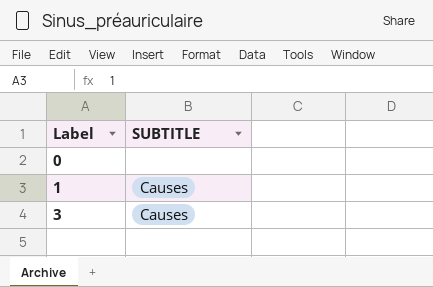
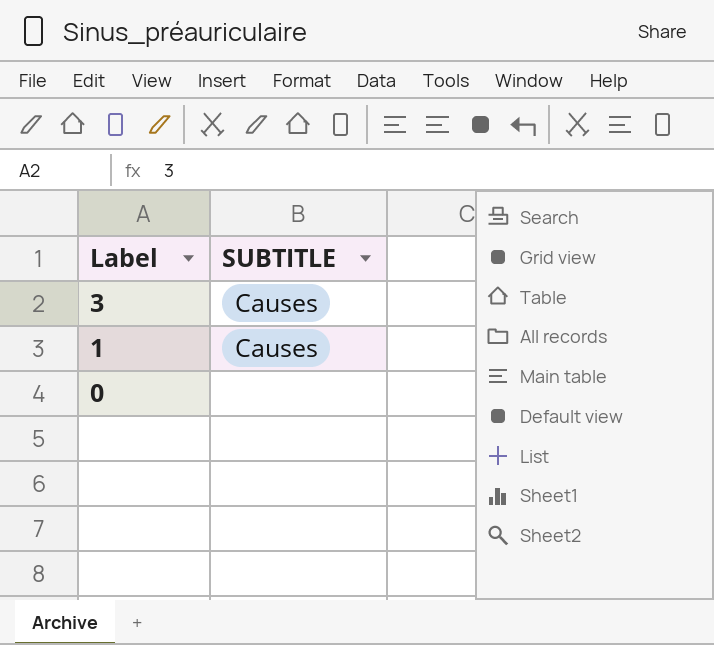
row order: Label ascending -> Label descending

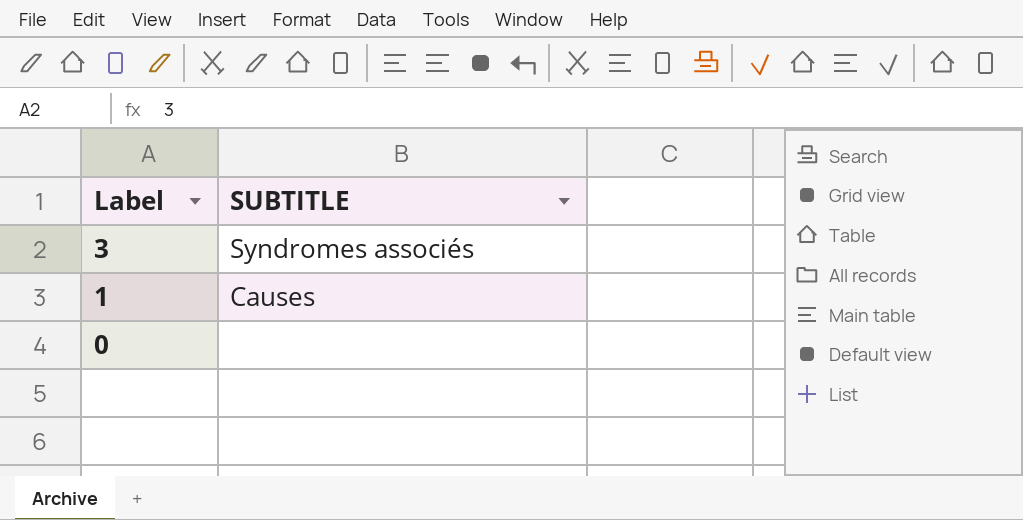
3 | SUBTITLE: Causes -> Syndromes associés

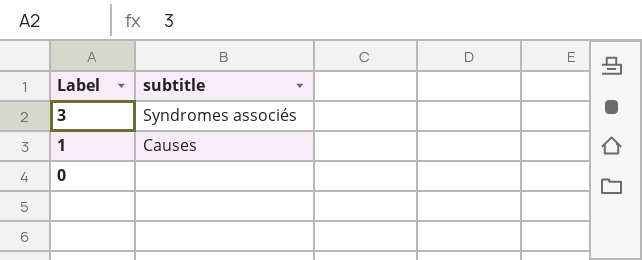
column name: SUBTITLE -> subtitle

